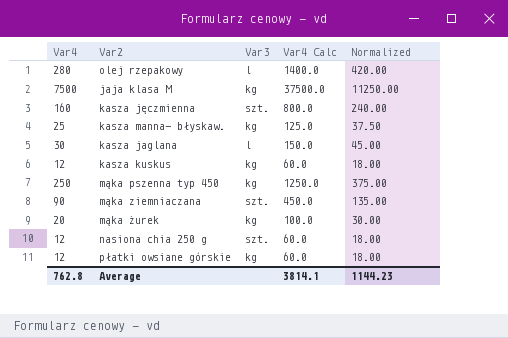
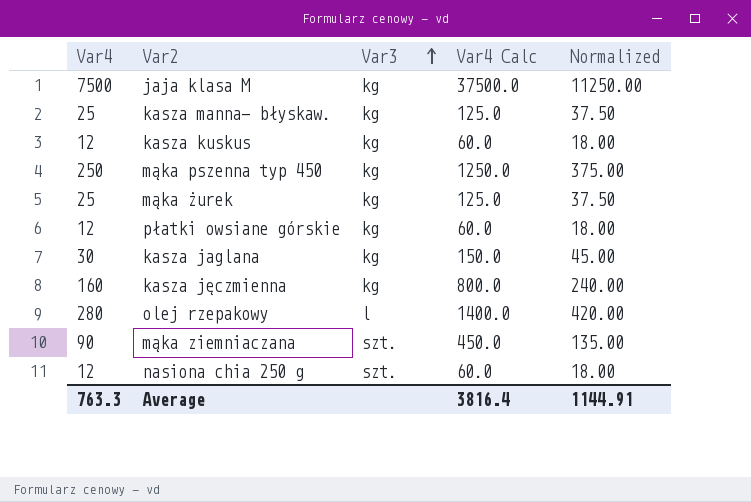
row order: none -> Var3 ascending
mąka żurek | Var4: 20 -> 25
mąka żurek | Var4 Calc: 100.0 -> 125.0
mąka żurek | Normalized: 30.00 -> 37.50
kasza jaglana | Var3: l -> kg
kasza jęczmienna | Var3: szt. -> kg
Average | Var4: 762.8 -> 763.3
Average | Var4 Calc: 3814.1 -> 3816.4
Average | Normalized: 1144.23 -> 1144.91

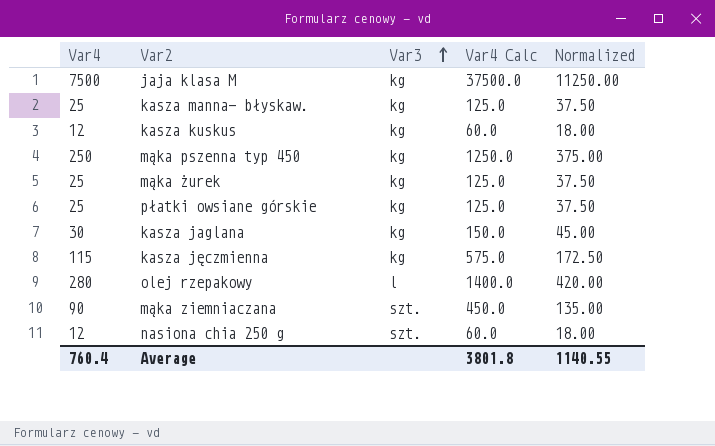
płatki owsiane górskie | Var4: 12 -> 25
płatki owsiane górskie | Var4 Calc: 60.0 -> 125.0
płatki owsiane górskie | Normalized: 18.00 -> 37.50
kasza jęczmienna | Var4: 160 -> 115
kasza jęczmienna | Var4 Calc: 800.0 -> 575.0
kasza jęczmienna | Normalized: 240.00 -> 172.50
Average | Var4: 763.3 -> 760.4
Average | Var4 Calc: 3816.4 -> 3801.8
Average | Normalized: 1144.91 -> 1140.55

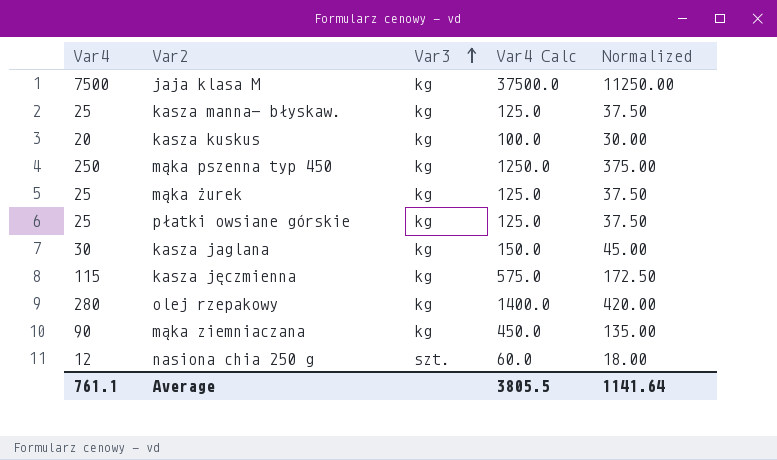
kasza kuskus | Var4: 12 -> 20
kasza kuskus | Var4 Calc: 60.0 -> 100.0
kasza kuskus | Normalized: 18.00 -> 30.00
olej rzepakowy | Var3: l -> kg
mąka ziemniaczana | Var3: szt. -> kg
Average | Var4: 760.4 -> 761.1
Average | Var4 Calc: 3801.8 -> 3805.5
Average | Normalized: 1140.55 -> 1141.64

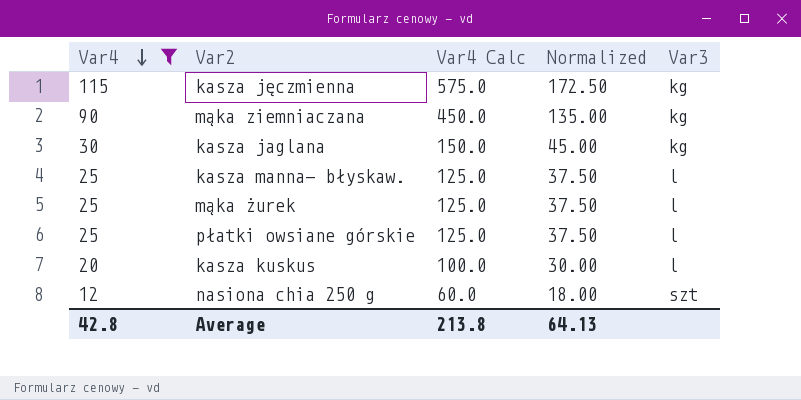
filter: none -> Var4 <= 115
row order: Var3 ascending -> Var4 descending
column Var3 | position: 3 -> 5
kasza manna- błyskaw. | Var3: kg -> l
mąka żurek | Var3: kg -> l
płatki owsiane górskie | Var3: kg -> l
kasza kuskus | Var3: kg -> l
nasiona chia 250 g | Var3: szt. -> szt
Average | Var4: 761.1 -> 42.8
Average | Var4 Calc: 3805.5 -> 213.8
Average | Normalized: 1141.64 -> 64.13

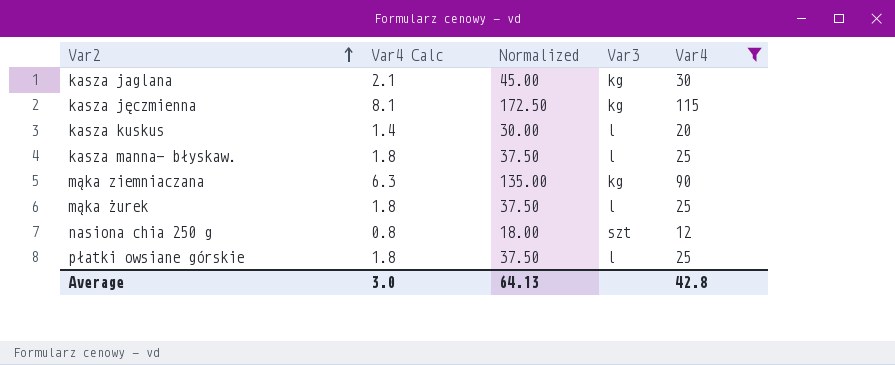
row order: Var4 descending -> Var2 ascending
column Var4 Calc | formula: [Var4] * 5 -> [Var4] * 0.07
column Var4 | position: 1 -> 5
Average | Var4 Calc: 213.8 -> 3.0

